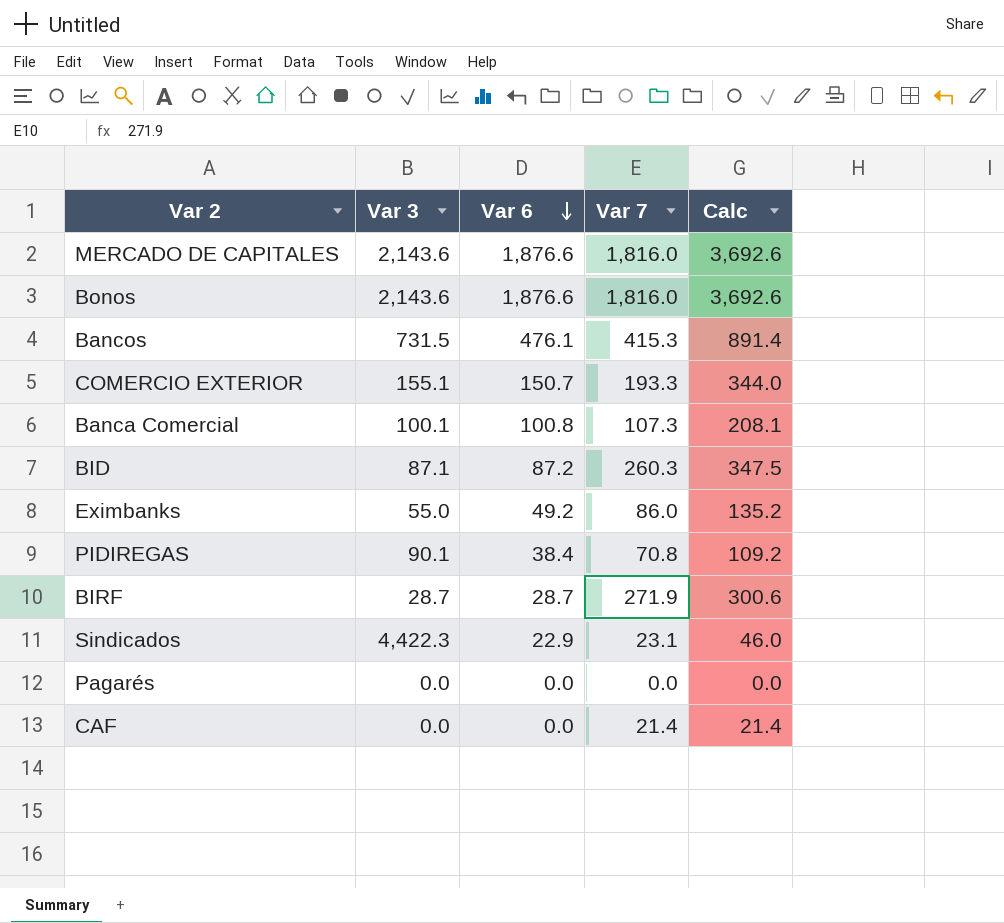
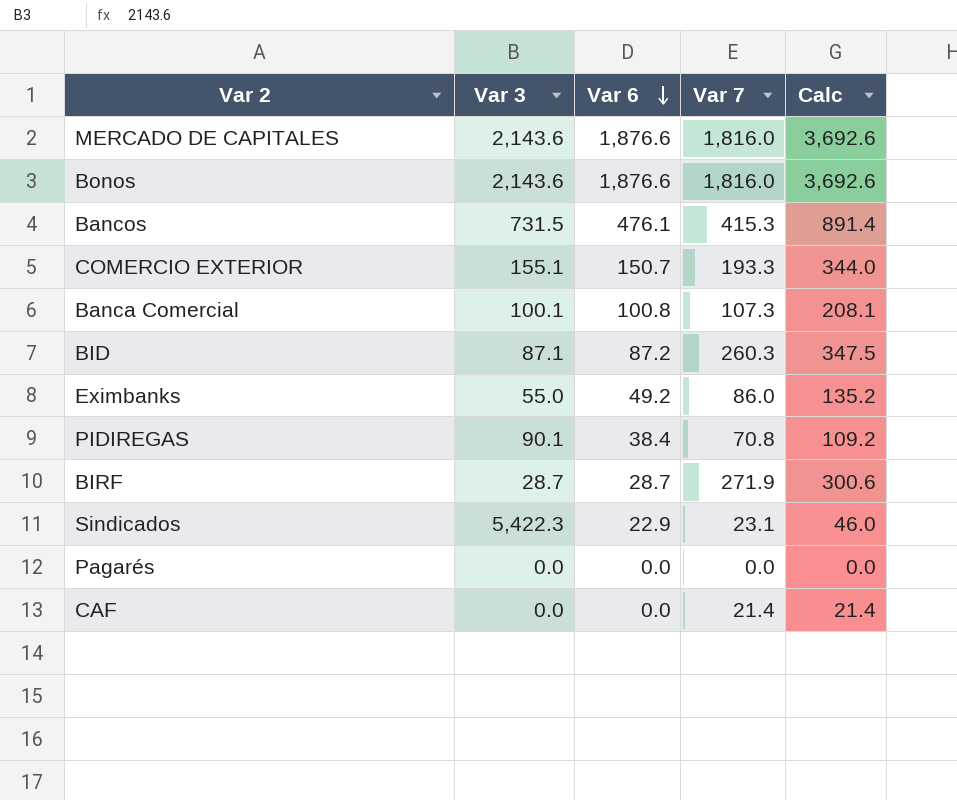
Sindicados | Var 3: 4,422.3 -> 5,422.3

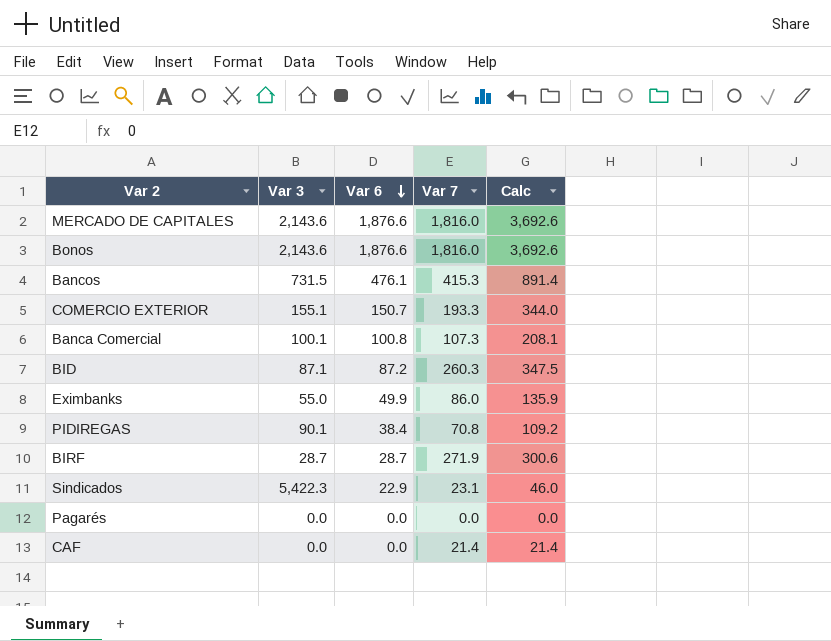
Eximbanks | Var 6: 49.2 -> 49.9
Eximbanks | Calc: 135.2 -> 135.9

